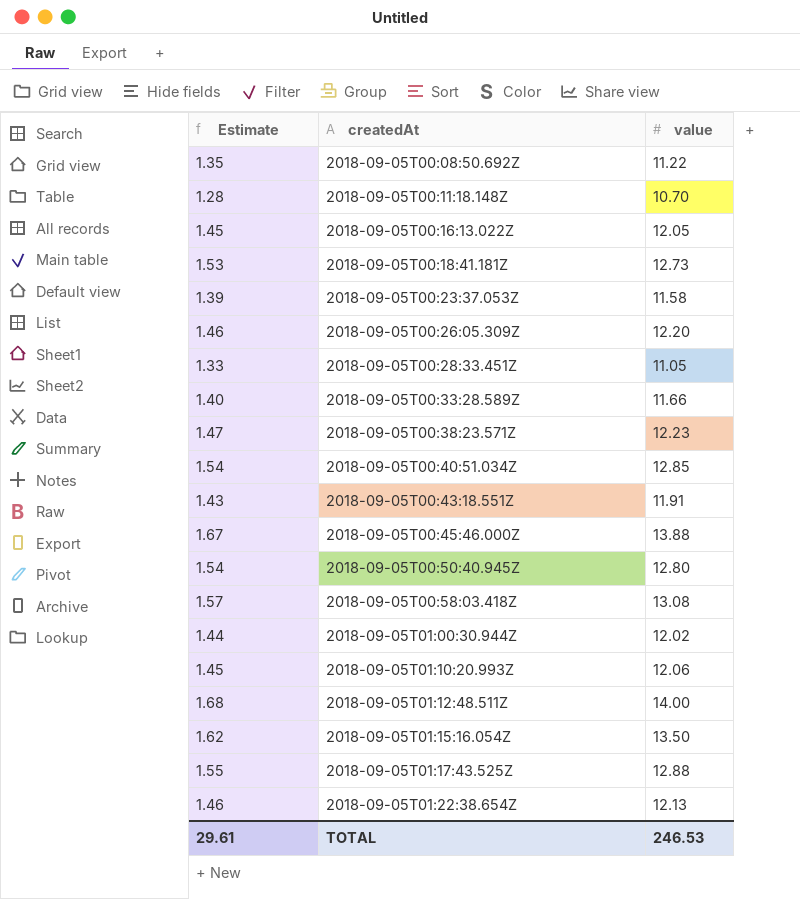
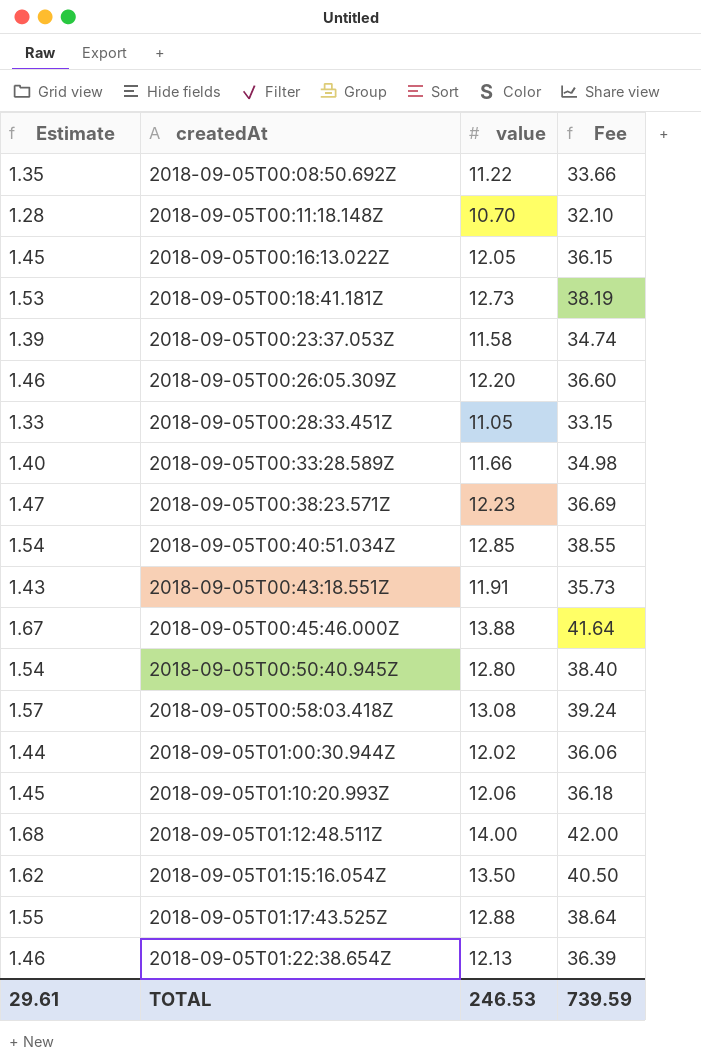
column Fee | formula: none -> [value] * 3

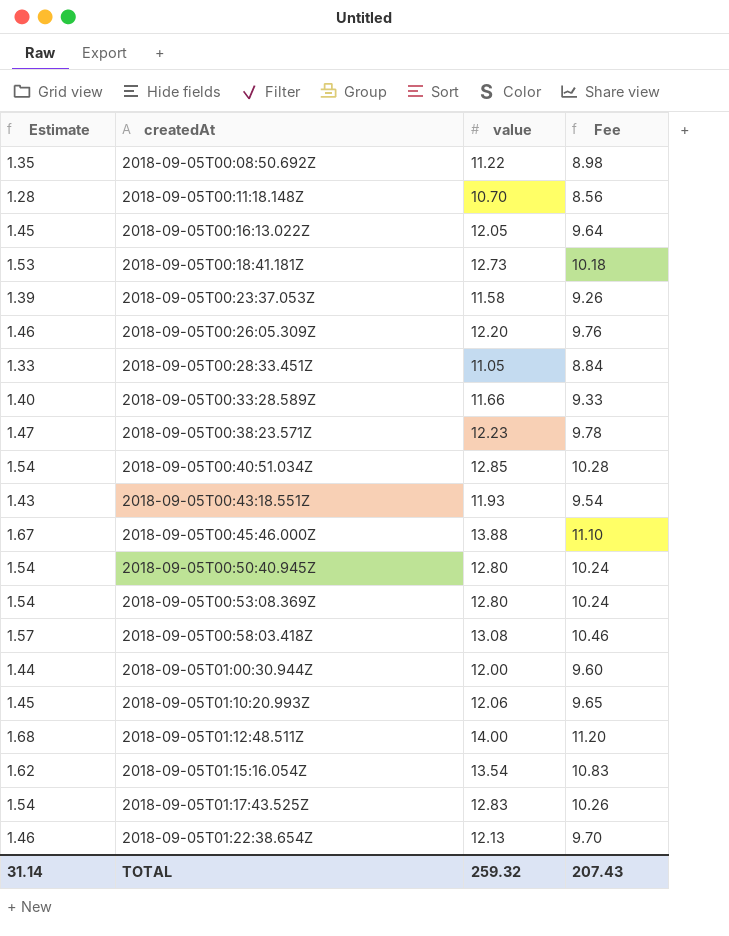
column Fee | formula: [value] * 3 -> [value] * 0.8
2018-09-05T00:43:18.551Z | value: 11.91 -> 11.93
row 2018-09-05T00:53:08.369Z: none -> 1.54 | 12.80 | 10.24
2018-09-05T01:00:30.944Z | value: 12.02 -> 12.00
2018-09-05T01:15:16.054Z | value: 13.50 -> 13.54
2018-09-05T01:17:43.525Z | Estimate: 1.55 -> 1.54
2018-09-05T01:17:43.525Z | value: 12.88 -> 12.83
TOTAL | Estimate: 29.61 -> 31.14
TOTAL | value: 246.53 -> 259.32
TOTAL | Fee: 739.59 -> 207.43

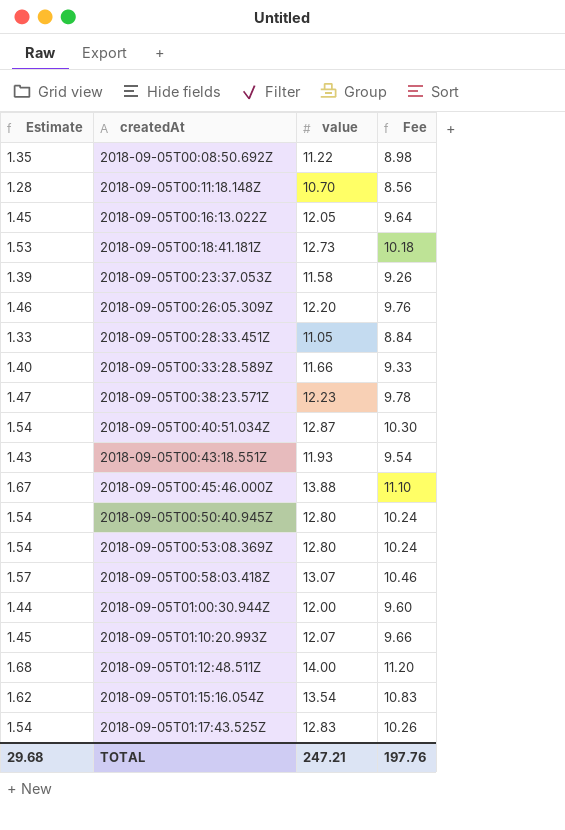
row 2018-09-05T01:22:38.654Z: 1.46 | 12.13 | 9.70 -> none
2018-09-05T00:40:51.034Z | value: 12.85 -> 12.87
2018-09-05T00:40:51.034Z | Fee: 10.28 -> 10.30
2018-09-05T00:58:03.418Z | value: 13.08 -> 13.07
2018-09-05T01:10:20.993Z | value: 12.06 -> 12.07
2018-09-05T01:10:20.993Z | Fee: 9.65 -> 9.66
TOTAL | Estimate: 31.14 -> 29.68
TOTAL | value: 259.32 -> 247.21
TOTAL | Fee: 207.43 -> 197.76

